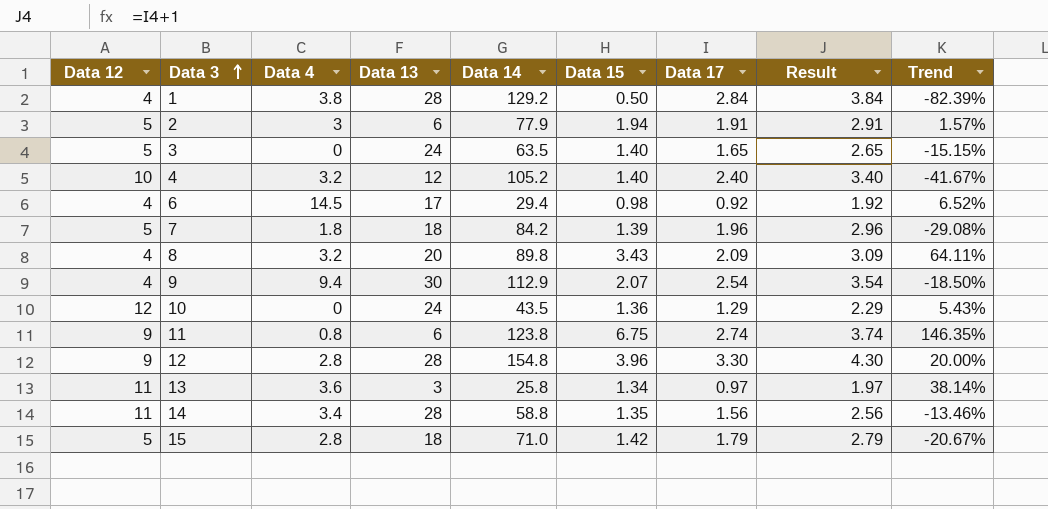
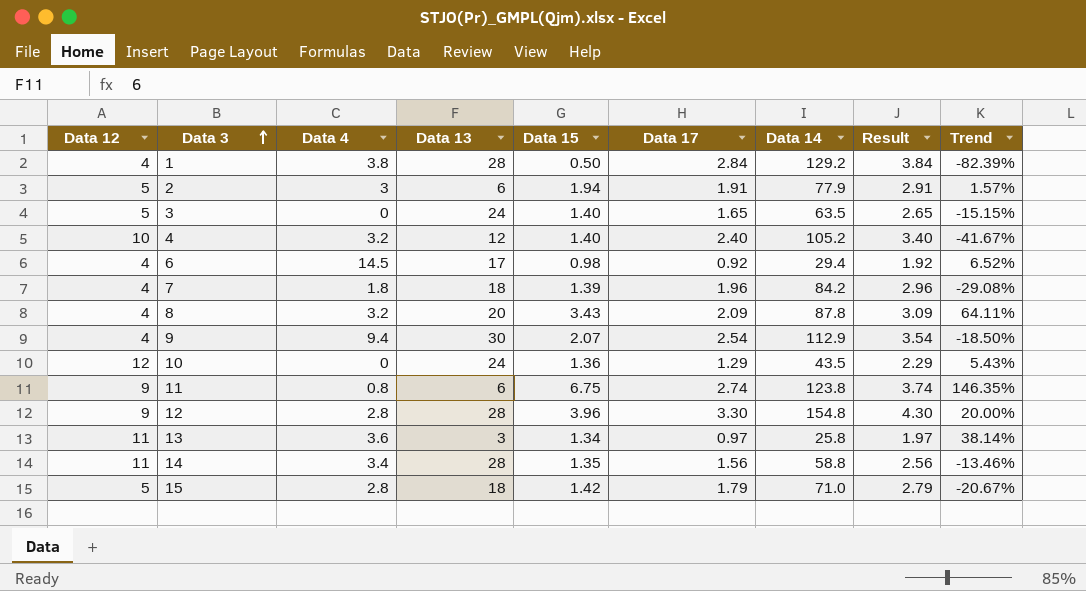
column Data 14 | position: 5 -> 7
7 | Data 12: 5 -> 4
8 | Data 14: 89.8 -> 87.8

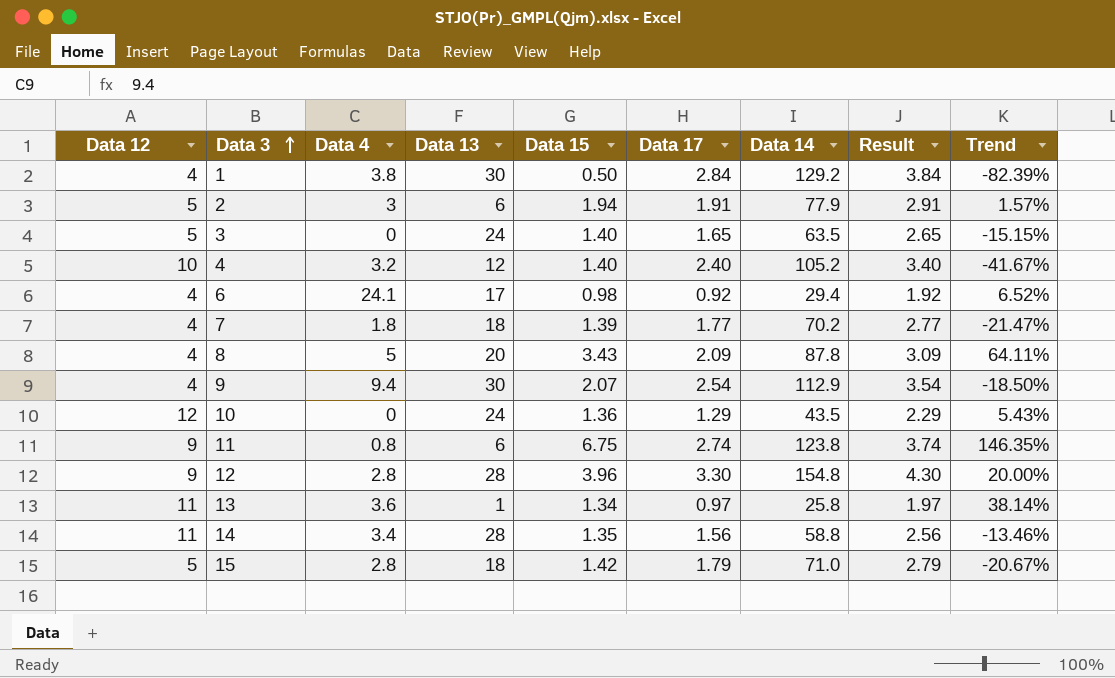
1 | Data 13: 28 -> 30
6 | Data 4: 14.5 -> 24.1
7 | Data 17: 1.96 -> 1.77
7 | Data 14: 84.2 -> 70.2
7 | Result: 2.96 -> 2.77
7 | Trend: -29.08% -> -21.47%
8 | Data 4: 3.2 -> 5
13 | Data 13: 3 -> 1

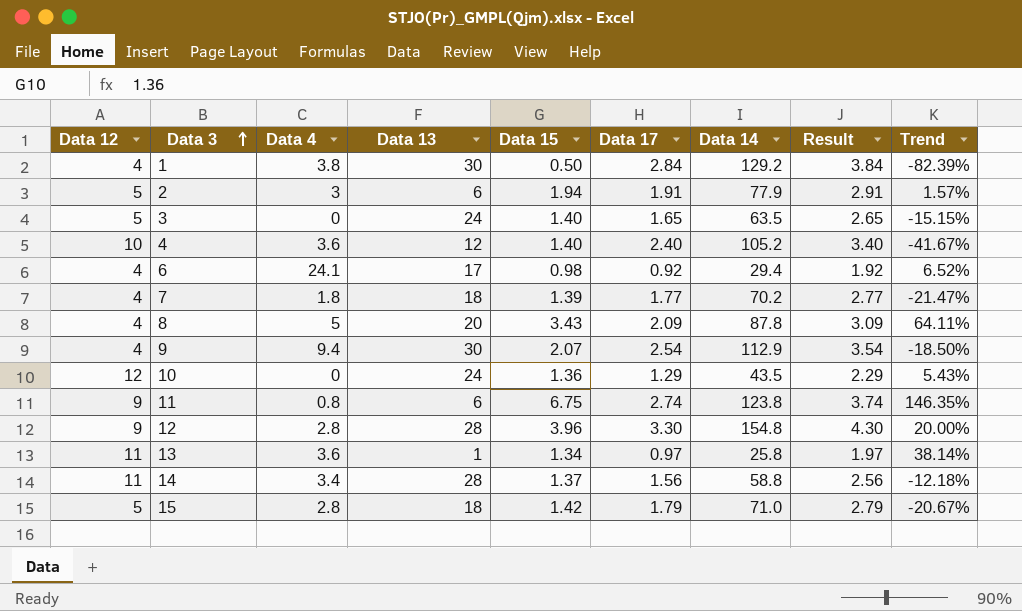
4 | Data 4: 3.2 -> 3.6
14 | Data 15: 1.35 -> 1.37
14 | Trend: -13.46% -> -12.18%

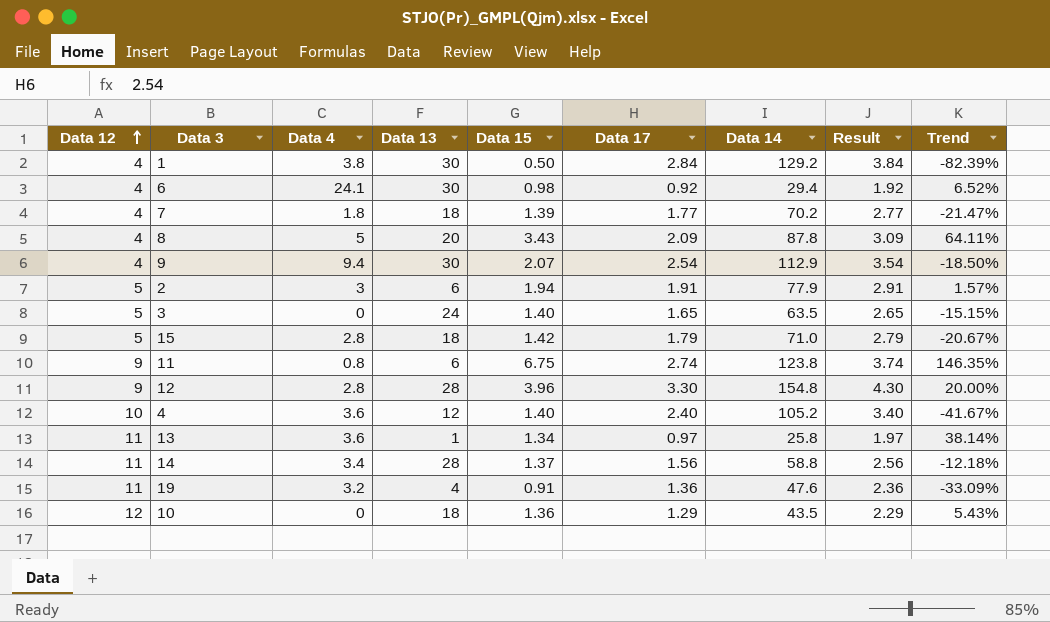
row order: Data 3 ascending -> Data 12 ascending
6 | Data 13: 17 -> 30
row 19: none -> 11 | 3.2 | 4 | 0.91 | 1.36 | 47.6 | 2.36 | -33.09%
10 | Data 13: 24 -> 18

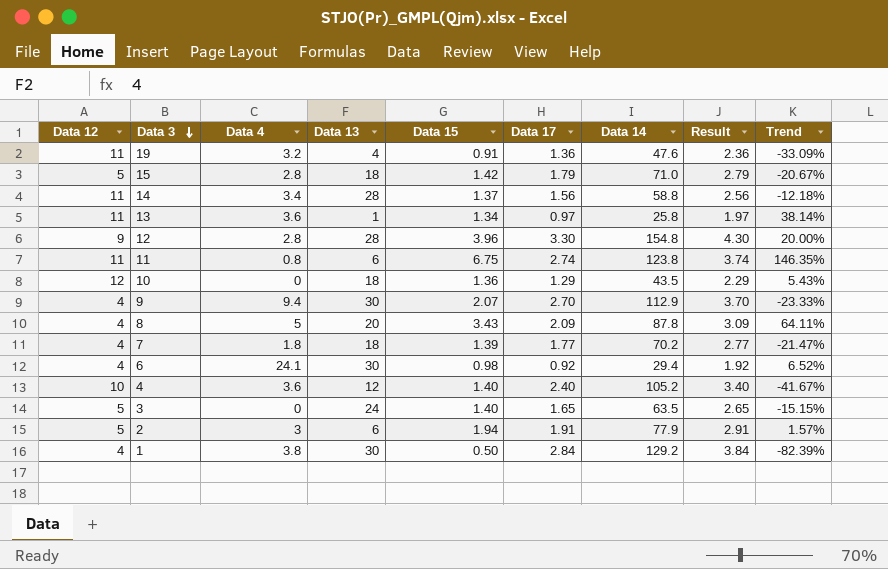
row order: Data 12 ascending -> Data 3 descending
11 | Data 12: 9 -> 11
9 | Data 17: 2.54 -> 2.70
9 | Result: 3.54 -> 3.70
9 | Trend: -18.50% -> -23.33%

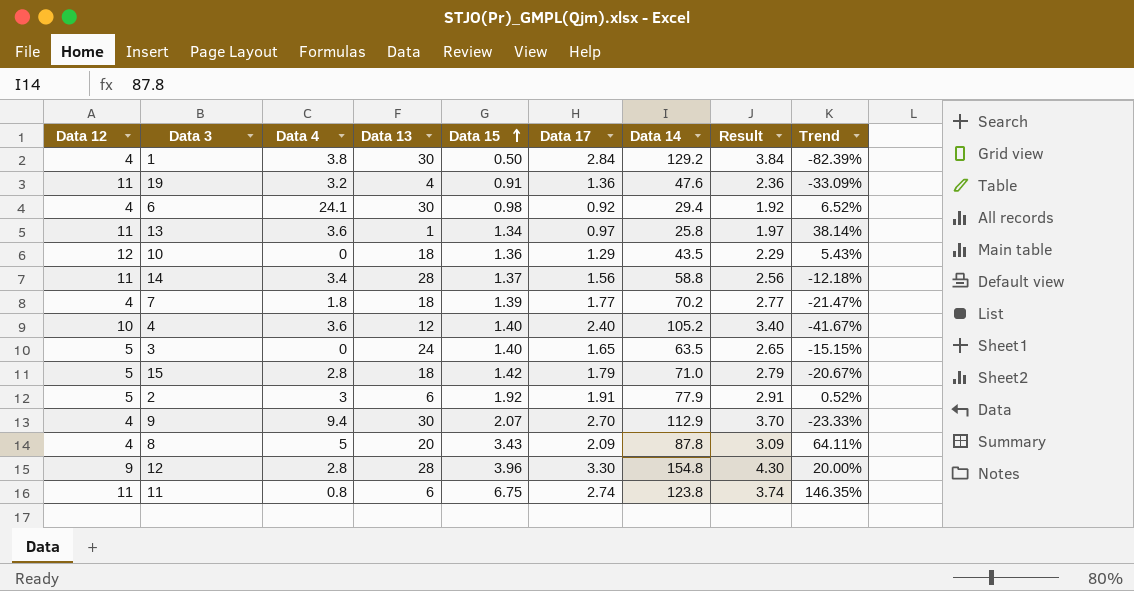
row order: Data 3 descending -> Data 15 ascending
2 | Data 15: 1.94 -> 1.92
2 | Trend: 1.57% -> 0.52%

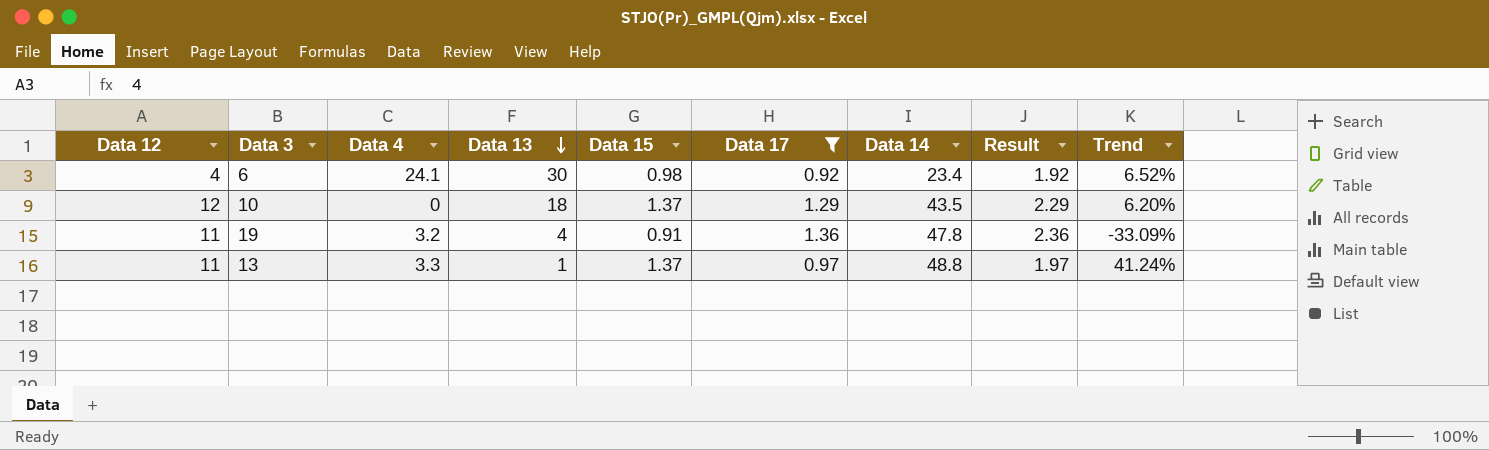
filter: none -> Data 17 <= 1.36
row order: Data 15 ascending -> Data 13 descending
6 | Data 14: 29.4 -> 23.4
10 | Data 15: 1.36 -> 1.37
10 | Trend: 5.43% -> 6.20%
19 | Data 14: 47.6 -> 47.8
13 | Data 4: 3.6 -> 3.3
13 | Data 15: 1.34 -> 1.37
13 | Data 14: 25.8 -> 48.8
13 | Trend: 38.14% -> 41.24%

